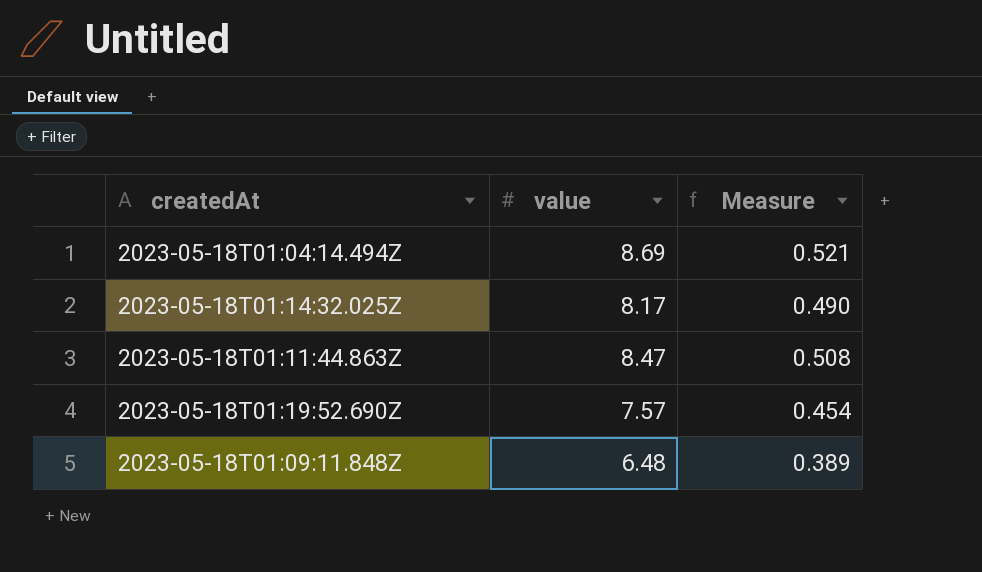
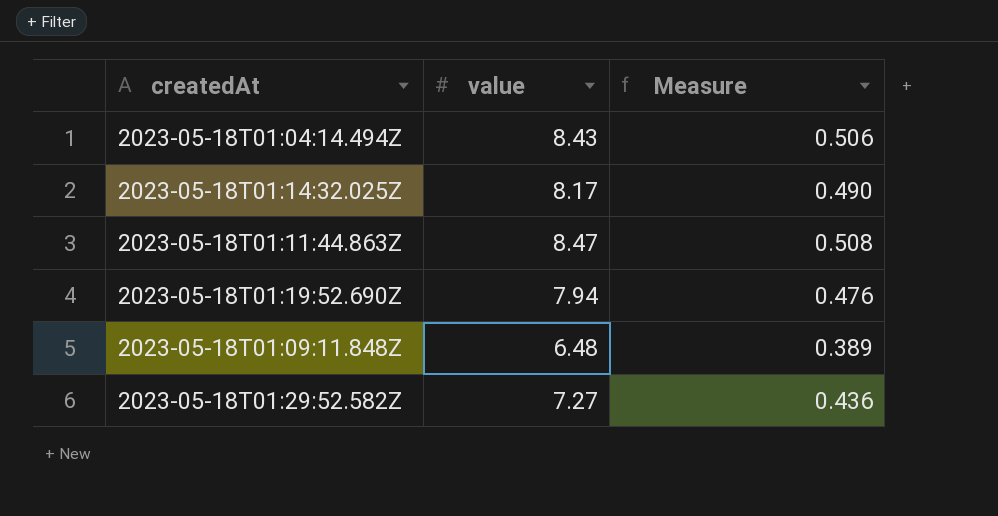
2023-05-18T01:04:14.494Z | value: 8.69 -> 8.43
2023-05-18T01:04:14.494Z | Measure: 0.521 -> 0.506
2023-05-18T01:19:52.690Z | value: 7.57 -> 7.94
2023-05-18T01:19:52.690Z | Measure: 0.454 -> 0.476
row 2023-05-18T01:29:52.582Z: none -> 7.27 | 0.436

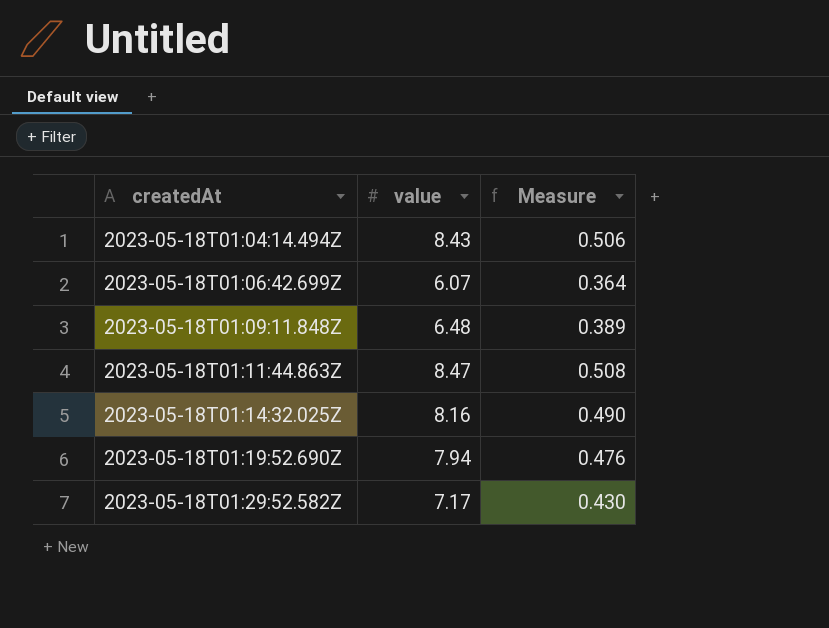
row order: none -> createdAt ascending
row 2023-05-18T01:06:42.699Z: none -> 6.07 | 0.364
2023-05-18T01:14:32.025Z | value: 8.17 -> 8.16
2023-05-18T01:29:52.582Z | value: 7.27 -> 7.17
2023-05-18T01:29:52.582Z | Measure: 0.436 -> 0.430

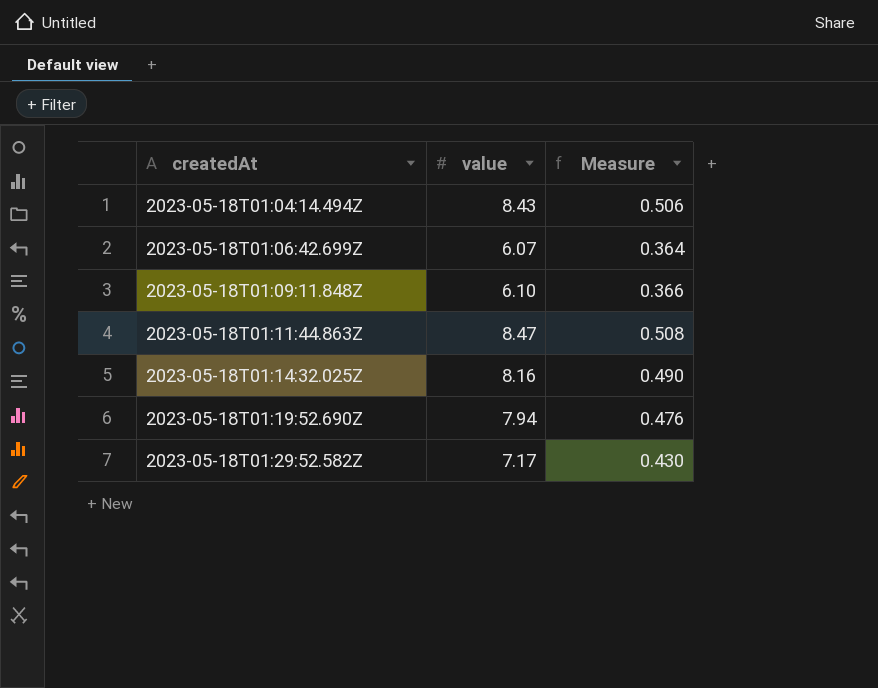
2023-05-18T01:09:11.848Z | value: 6.48 -> 6.10
2023-05-18T01:09:11.848Z | Measure: 0.389 -> 0.366

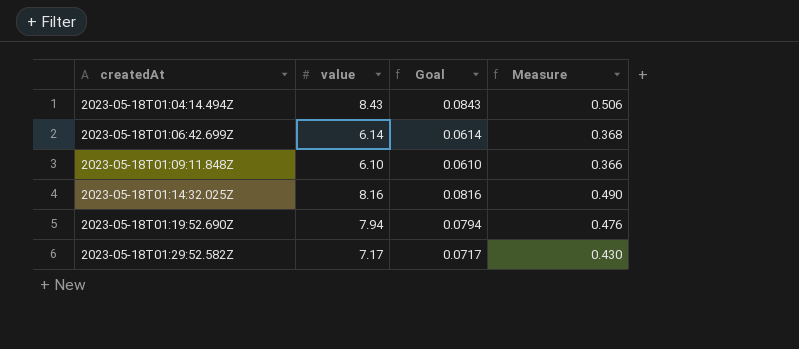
column Goal | formula: none -> [value] * 0.01
row 2023-05-18T01:11:44.863Z: 8.47 | 0.508 -> none
2023-05-18T01:06:42.699Z | value: 6.07 -> 6.14
2023-05-18T01:06:42.699Z | Measure: 0.364 -> 0.368

